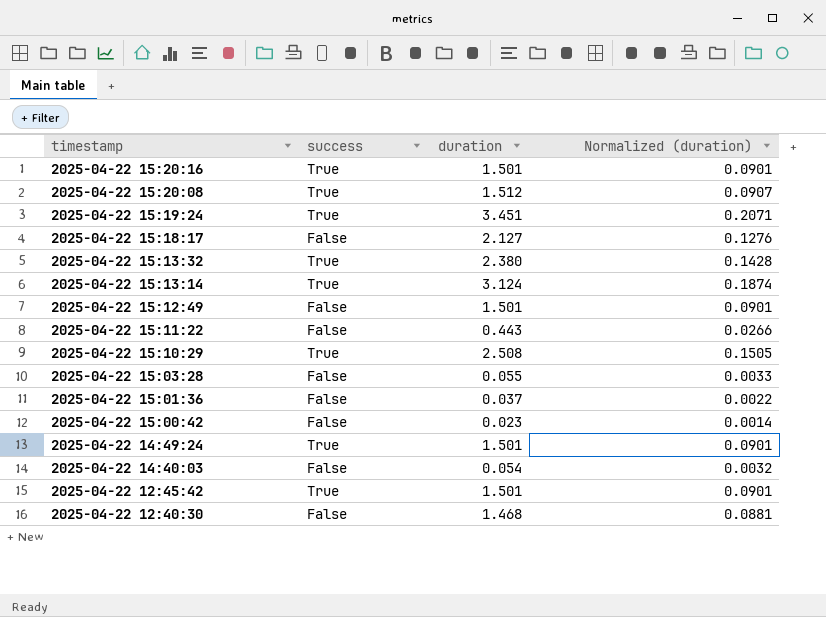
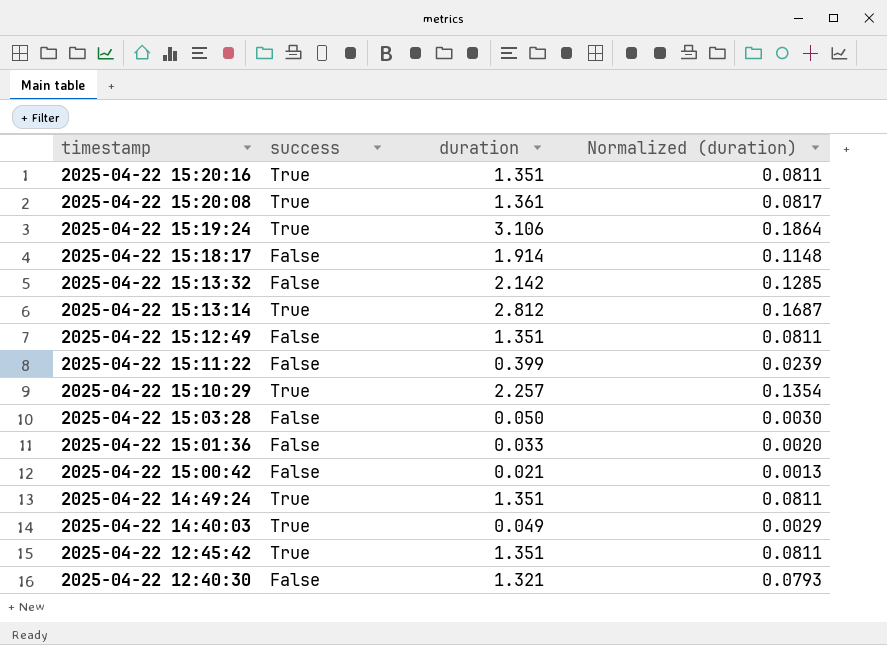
2025-04-22 15:20:16 | duration: 1.501 -> 1.351
2025-04-22 15:20:16 | Normalized (duration): 0.0901 -> 0.0811
2025-04-22 15:20:08 | duration: 1.512 -> 1.361
2025-04-22 15:20:08 | Normalized (duration): 0.0907 -> 0.0817
2025-04-22 15:19:24 | duration: 3.451 -> 3.106
2025-04-22 15:19:24 | Normalized (duration): 0.2071 -> 0.1864
2025-04-22 15:18:17 | duration: 2.127 -> 1.914
2025-04-22 15:18:17 | Normalized (duration): 0.1276 -> 0.1148
2025-04-22 15:13:32 | success: True -> False
2025-04-22 15:13:32 | duration: 2.380 -> 2.142
2025-04-22 15:13:32 | Normalized (duration): 0.1428 -> 0.1285
2025-04-22 15:13:14 | duration: 3.124 -> 2.812
2025-04-22 15:13:14 | Normalized (duration): 0.1874 -> 0.1687
2025-04-22 15:12:49 | duration: 1.501 -> 1.351
2025-04-22 15:12:49 | Normalized (duration): 0.0901 -> 0.0811
2025-04-22 15:11:22 | duration: 0.443 -> 0.399
2025-04-22 15:11:22 | Normalized (duration): 0.0266 -> 0.0239
2025-04-22 15:10:29 | duration: 2.508 -> 2.257
2025-04-22 15:10:29 | Normalized (duration): 0.1505 -> 0.1354
2025-04-22 15:03:28 | duration: 0.055 -> 0.050
2025-04-22 15:03:28 | Normalized (duration): 0.0033 -> 0.0030
2025-04-22 15:01:36 | duration: 0.037 -> 0.033
2025-04-22 15:01:36 | Normalized (duration): 0.0022 -> 0.0020
2025-04-22 15:00:42 | duration: 0.023 -> 0.021
2025-04-22 15:00:42 | Normalized (duration): 0.0014 -> 0.0013
2025-04-22 14:49:24 | duration: 1.501 -> 1.351
2025-04-22 14:49:24 | Normalized (duration): 0.0901 -> 0.0811
2025-04-22 14:40:03 | success: False -> True
2025-04-22 14:40:03 | duration: 0.054 -> 0.049
2025-04-22 14:40:03 | Normalized (duration): 0.0032 -> 0.0029
2025-04-22 12:45:42 | duration: 1.501 -> 1.351
2025-04-22 12:45:42 | Normalized (duration): 0.0901 -> 0.0811
2025-04-22 12:40:30 | duration: 1.468 -> 1.321
2025-04-22 12:40:30 | Normalized (duration): 0.0881 -> 0.0793

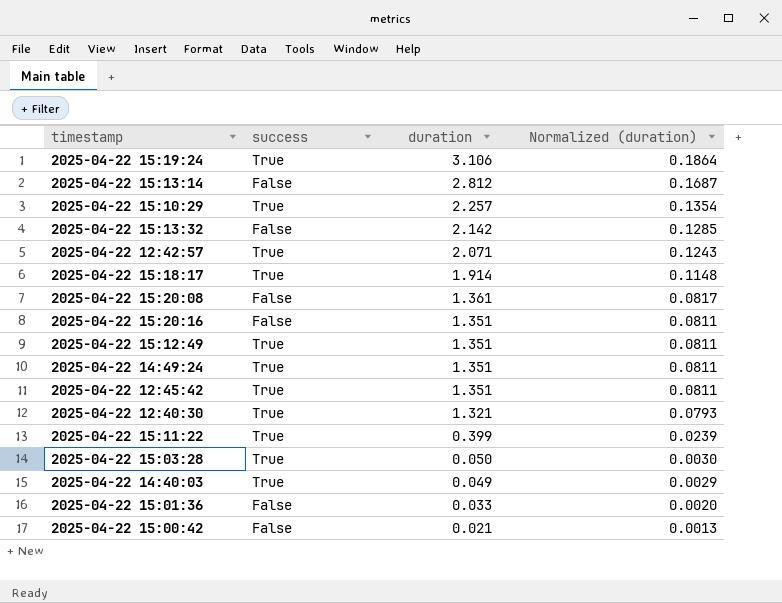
row order: timestamp descending -> duration descending
2025-04-22 15:13:14 | success: True -> False
row 2025-04-22 12:42:57: none -> True | 2.071 | 0.1243
2025-04-22 15:18:17 | success: False -> True
2025-04-22 15:20:08 | success: True -> False
2025-04-22 15:20:16 | success: True -> False
2025-04-22 15:12:49 | success: False -> True
2025-04-22 12:40:30 | success: False -> True
2025-04-22 15:11:22 | success: False -> True
2025-04-22 15:03:28 | success: False -> True

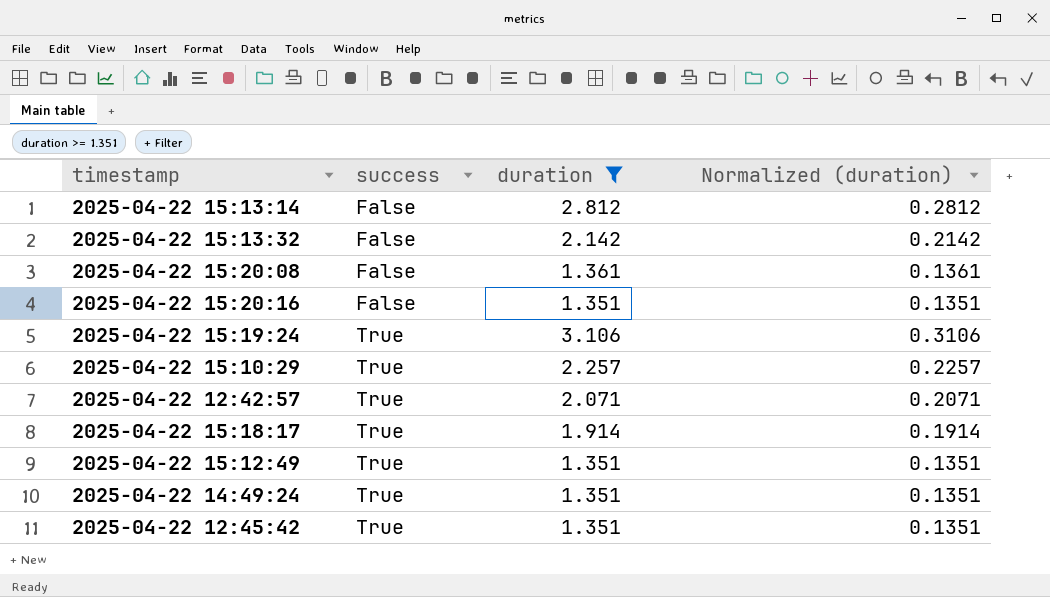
filter: none -> duration >= 1.351
row order: duration descending -> success ascending
column Normalized (duration) | formula: [duration] * 0.06 -> [duration] * 0.1

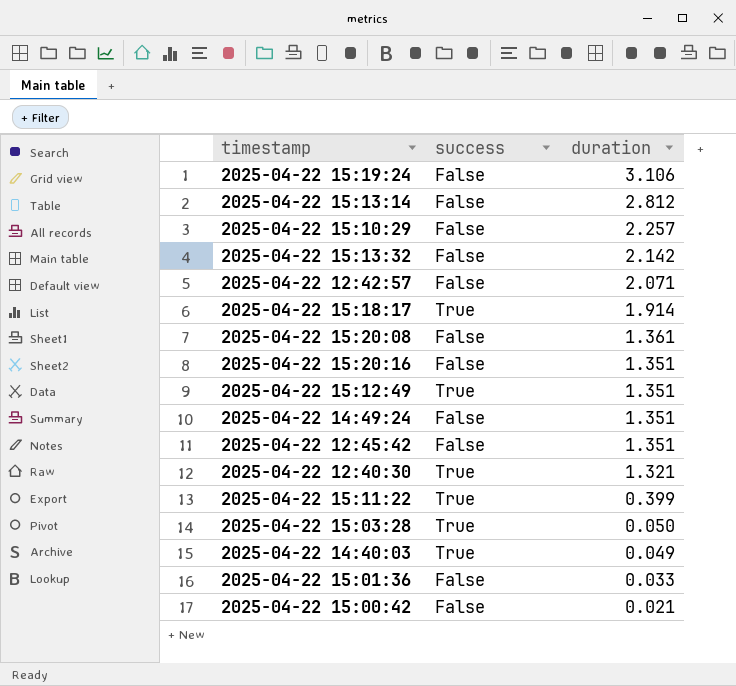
filter: duration >= 1.351 -> none
row order: success ascending -> duration descending
column Normalized (duration) | formula: [duration] * 0.1 -> none
2025-04-22 15:19:24 | success: True -> False
2025-04-22 15:10:29 | success: True -> False
2025-04-22 12:42:57 | success: True -> False
2025-04-22 14:49:24 | success: True -> False
2025-04-22 12:45:42 | success: True -> False

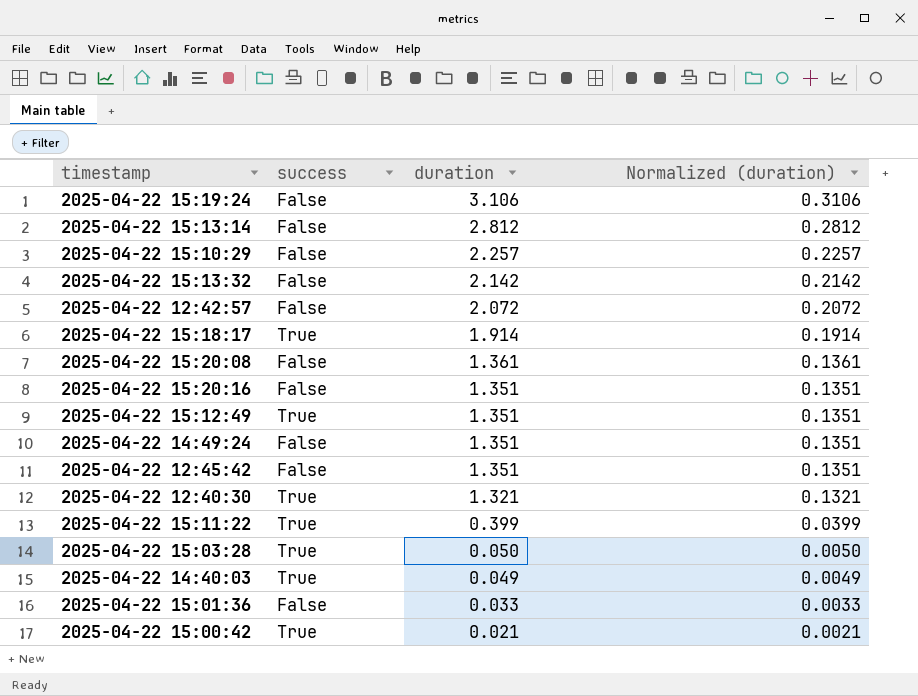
column Normalized (duration) | formula: none -> [duration] * 0.1
2025-04-22 12:42:57 | duration: 2.071 -> 2.072
2025-04-22 15:00:42 | success: False -> True

